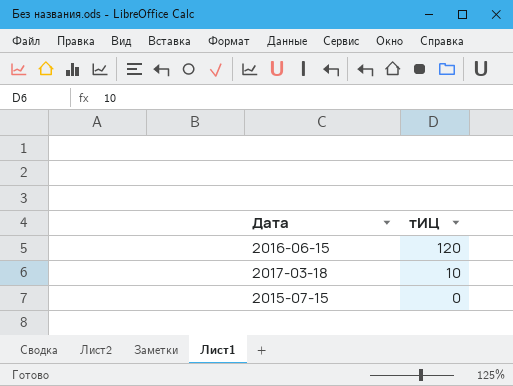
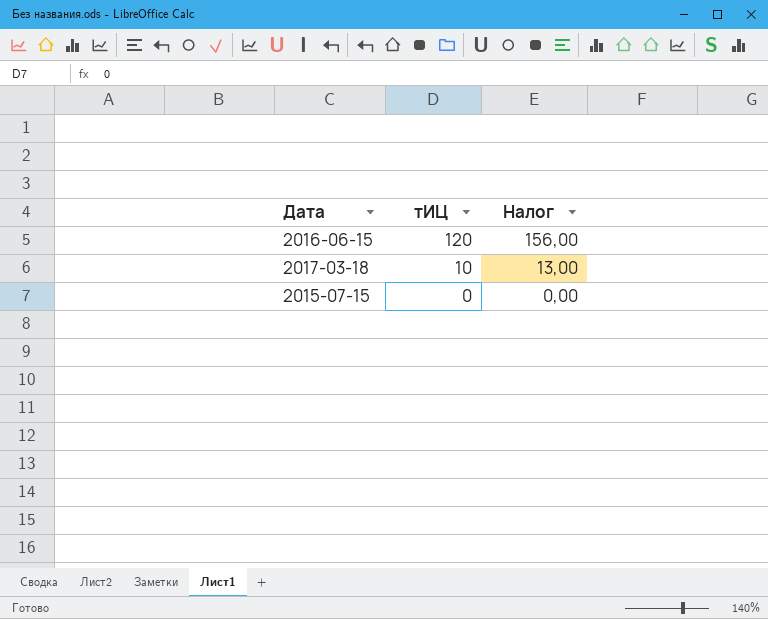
column Налог | formula: none -> [тИЦ] * 1,3

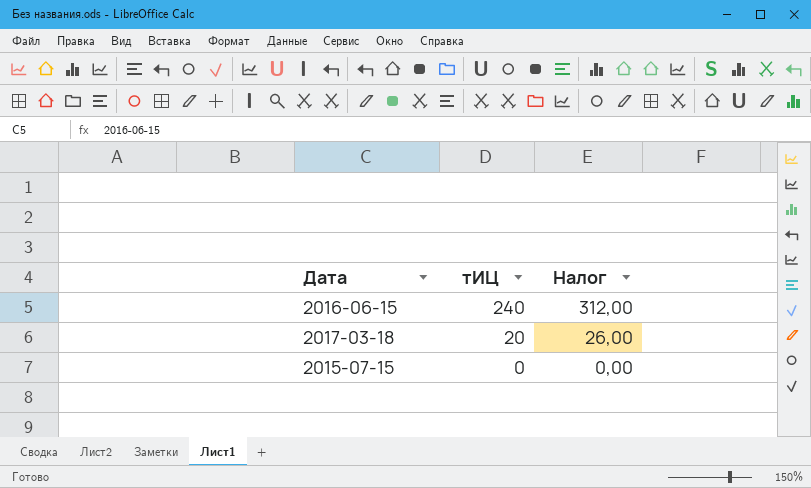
2016-06-15 | тИЦ: 120 -> 240
2016-06-15 | Налог: 156,00 -> 312,00
2017-03-18 | тИЦ: 10 -> 20
2017-03-18 | Налог: 13,00 -> 26,00

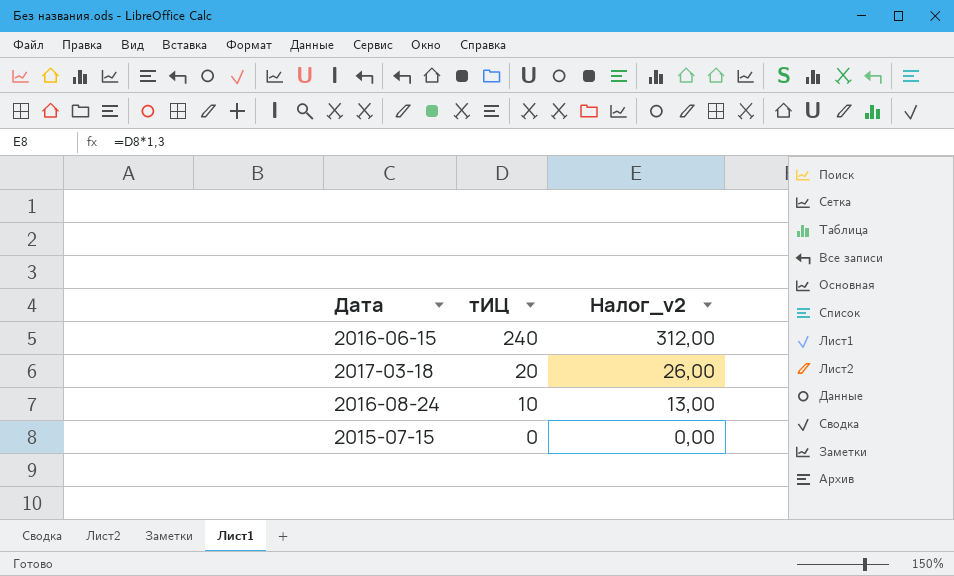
column name: Налог -> Налог_v2
row 2016-08-24: none -> 10 | 13,00

